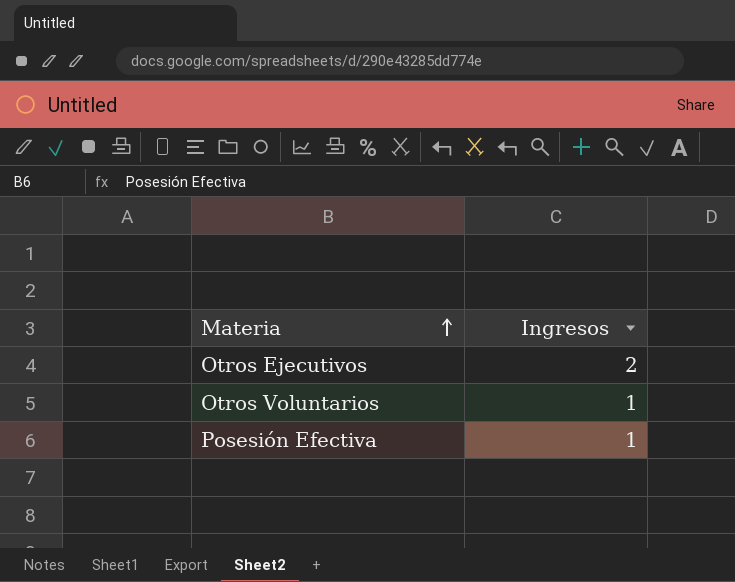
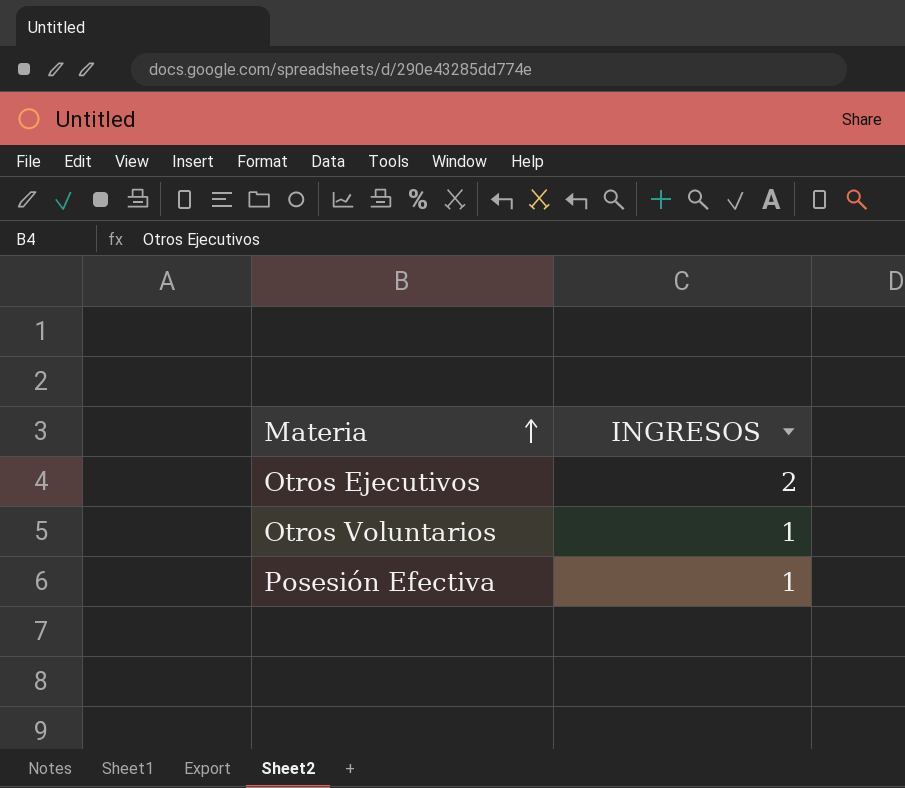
column name: Ingresos -> INGRESOS

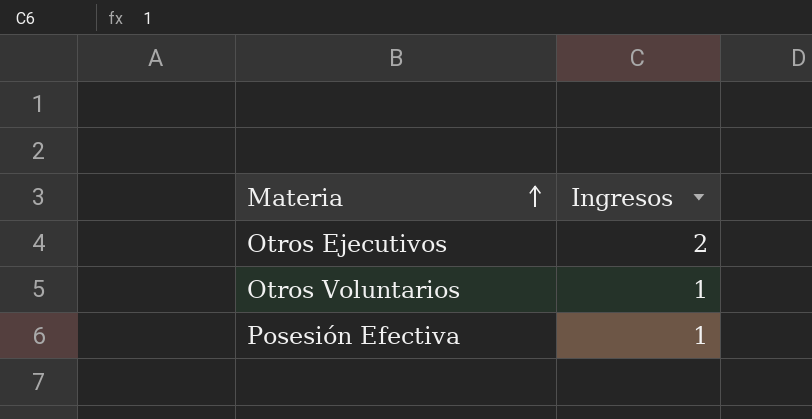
column name: INGRESOS -> Ingresos

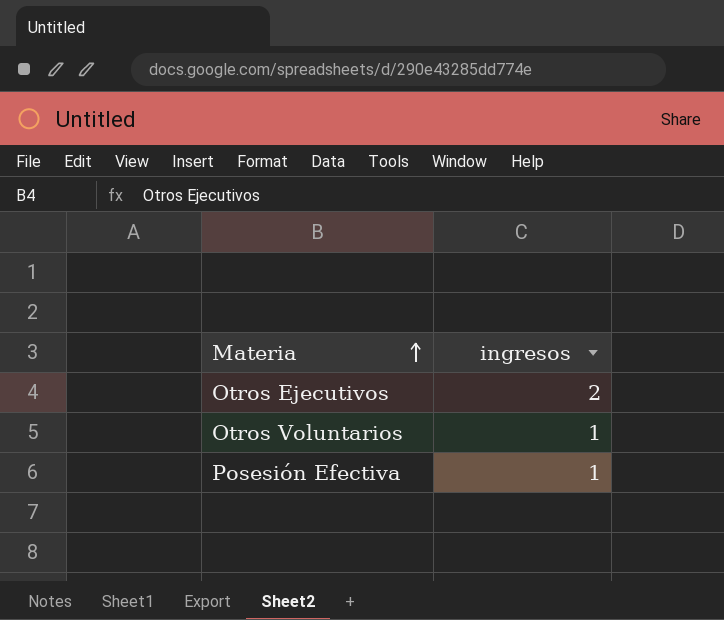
column name: Ingresos -> ingresos

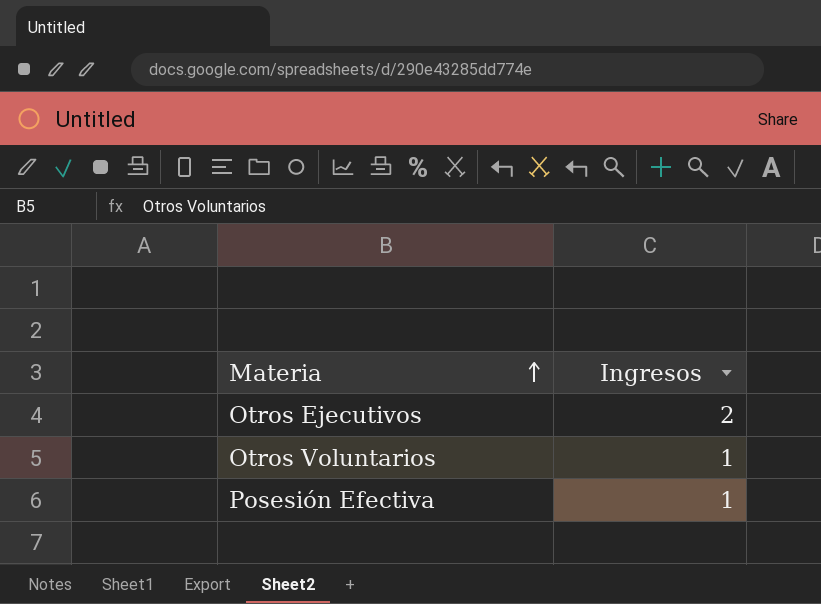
column name: ingresos -> Ingresos

